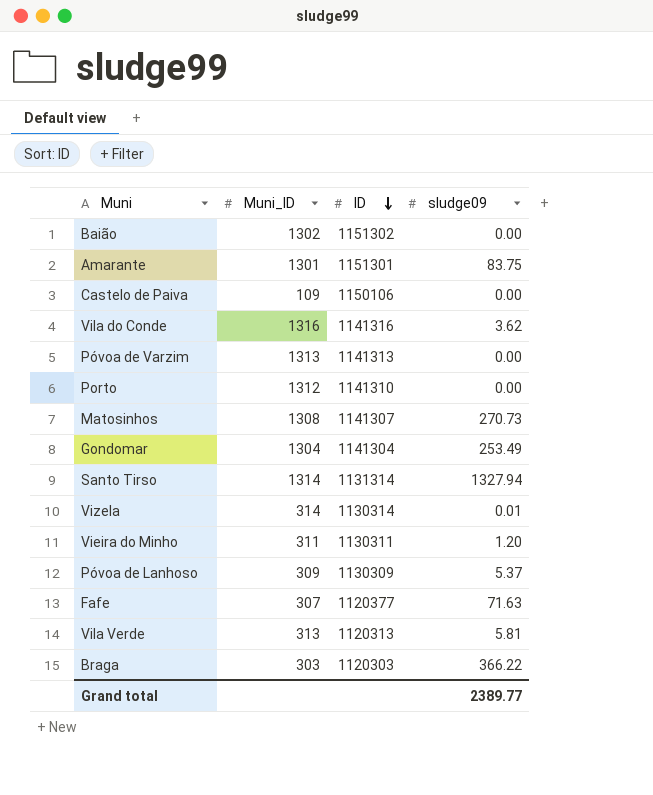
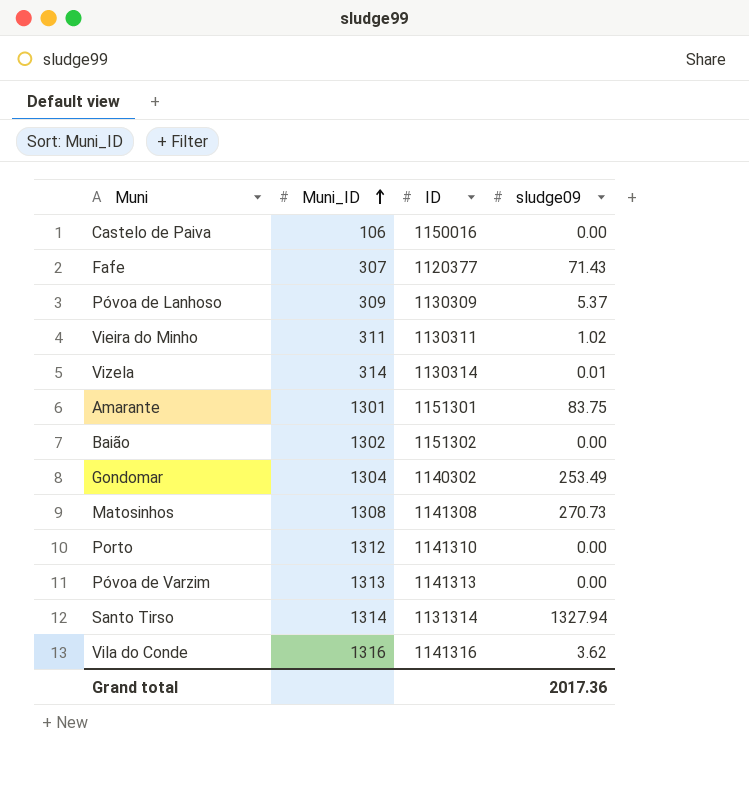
row order: ID descending -> Muni_ID ascending
row Vila Verde: 313 | 1120313 | 5.81 -> none
row Braga: 303 | 1120303 | 366.22 -> none
Castelo de Paiva | Muni_ID: 109 -> 106
Castelo de Paiva | ID: 1150106 -> 1150016
Fafe | sludge09: 71.63 -> 71.43
Vieira do Minho | sludge09: 1.20 -> 1.02
Gondomar | ID: 1141304 -> 1140302
Matosinhos | ID: 1141307 -> 1141308
Grand total | sludge09: 2389.77 -> 2017.36

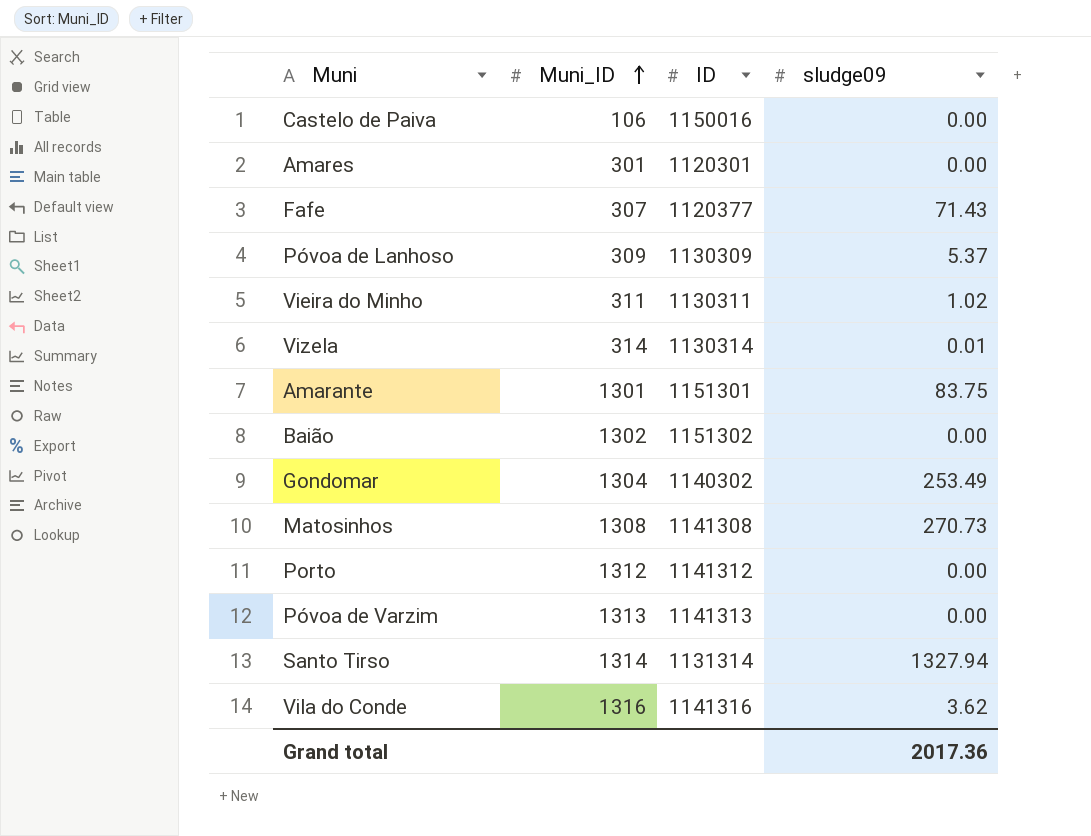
row Amares: none -> 301 | 1120301 | 0.00
Porto | ID: 1141310 -> 1141312

